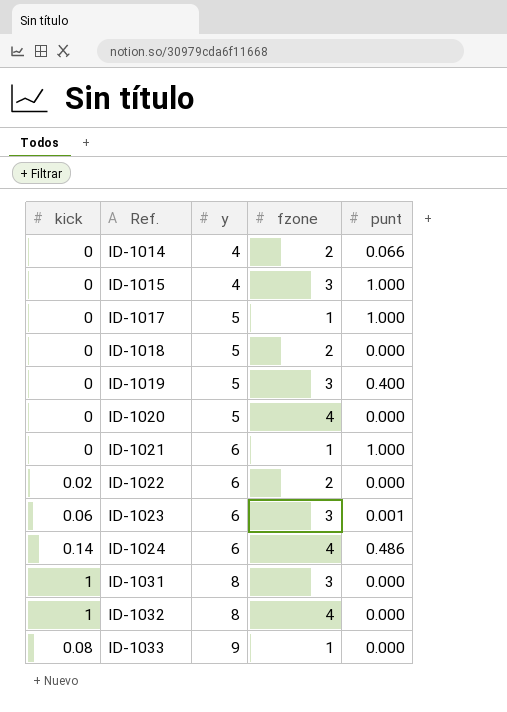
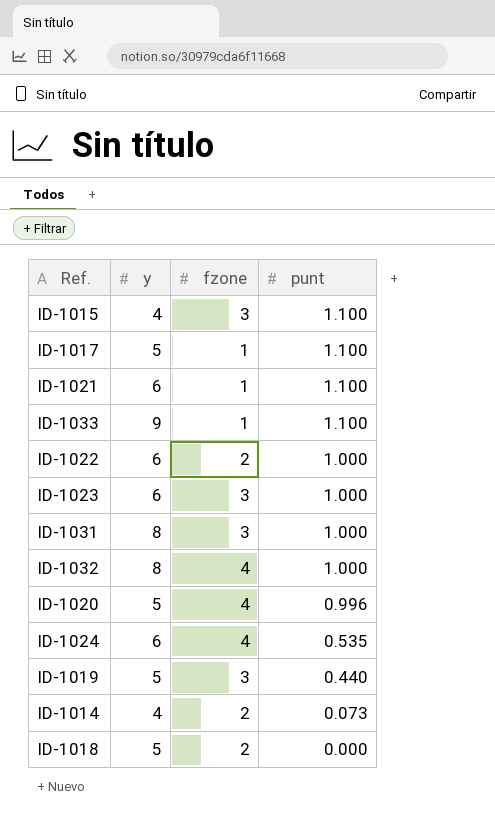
row order: Ref. ascending -> punt descending
column kick | position: 1 -> none
ID-1015 | punt: 1.000 -> 1.100
ID-1017 | punt: 1.000 -> 1.100
ID-1021 | punt: 1.000 -> 1.100
ID-1033 | punt: 0.000 -> 1.100
ID-1022 | punt: 0.000 -> 1.000
ID-1023 | punt: 0.001 -> 1.000
ID-1031 | punt: 0.000 -> 1.000
ID-1032 | punt: 0.000 -> 1.000
ID-1020 | punt: 0.000 -> 0.996
ID-1024 | punt: 0.486 -> 0.535
ID-1019 | punt: 0.400 -> 0.440
ID-1014 | punt: 0.066 -> 0.073

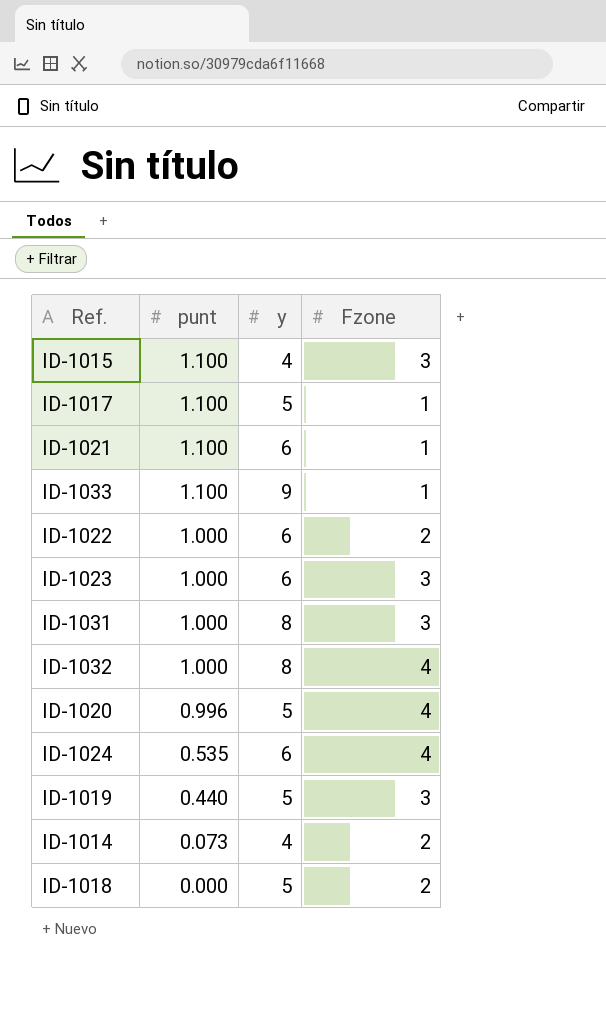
column punt | position: 4 -> 2
column name: fzone -> Fzone

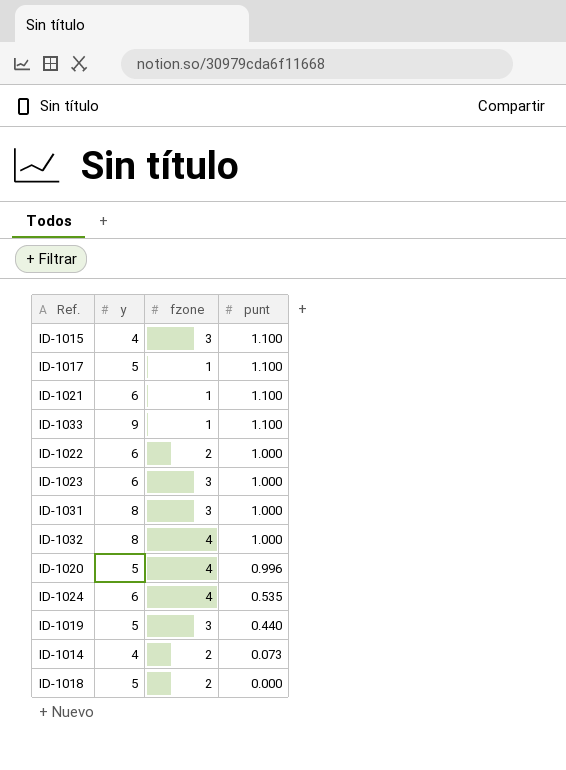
column name: Fzone -> fzone
column punt | position: 2 -> 4

